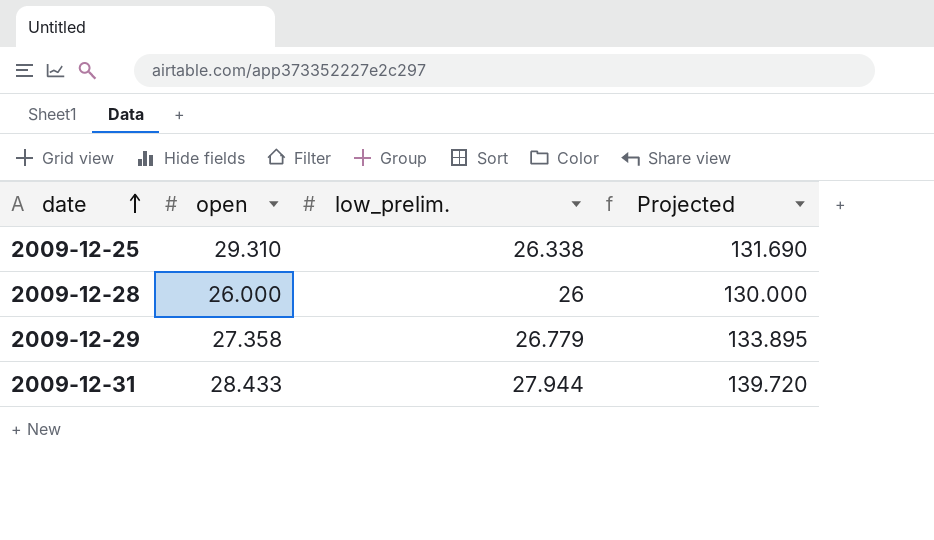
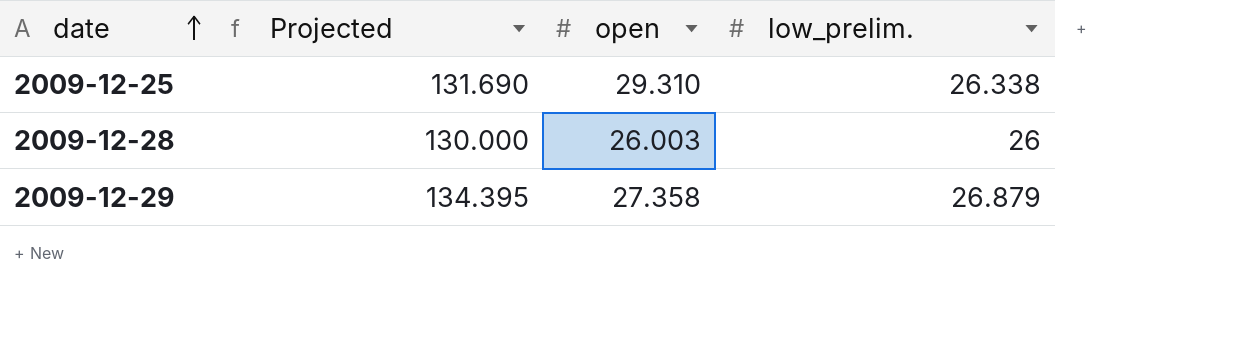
column Projected | position: 4 -> 2
row 2009-12-31: 28.433 | 27.944 | 139.720 -> none
2009-12-28 | open: 26.000 -> 26.003
2009-12-29 | Projected: 133.895 -> 134.395
2009-12-29 | low_prelim.: 26.779 -> 26.879

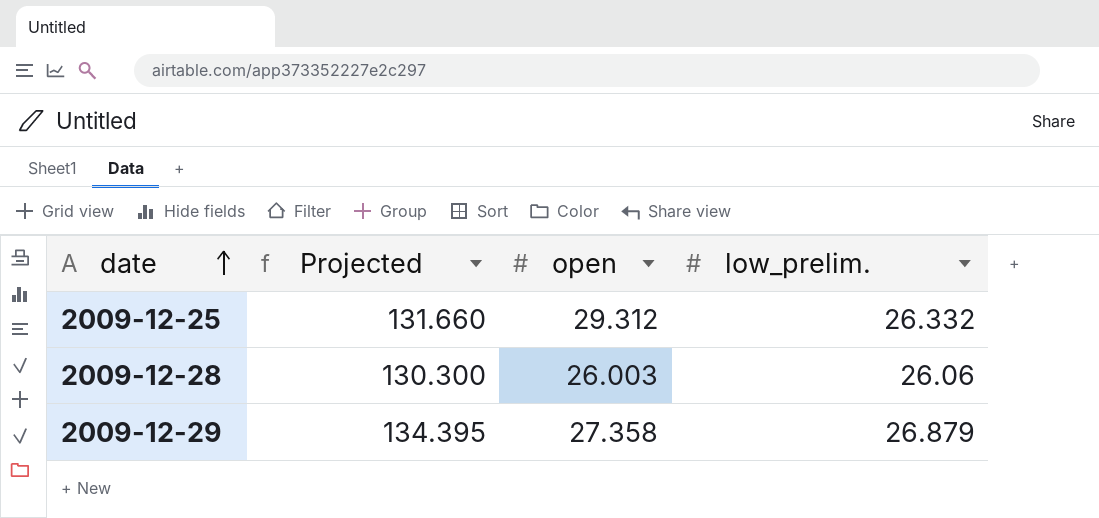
2009-12-25 | Projected: 131.690 -> 131.660
2009-12-25 | open: 29.310 -> 29.312
2009-12-25 | low_prelim.: 26.338 -> 26.332
2009-12-28 | Projected: 130.000 -> 130.300
2009-12-28 | low_prelim.: 26 -> 26.06

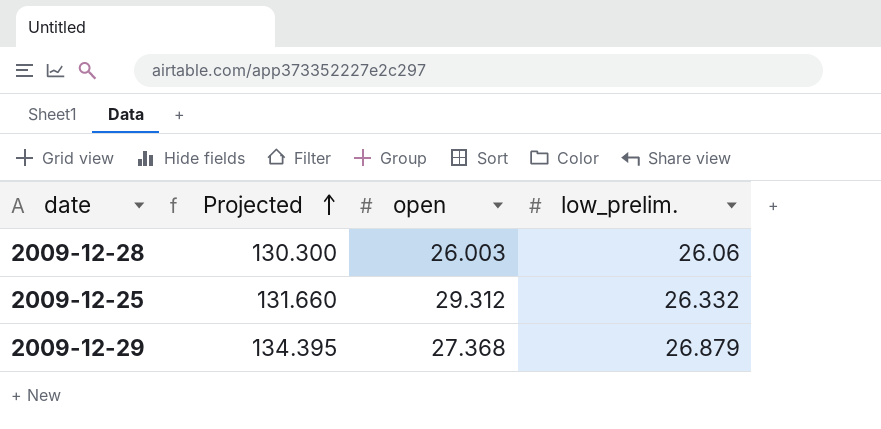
row order: date ascending -> Projected ascending
2009-12-29 | open: 27.358 -> 27.368

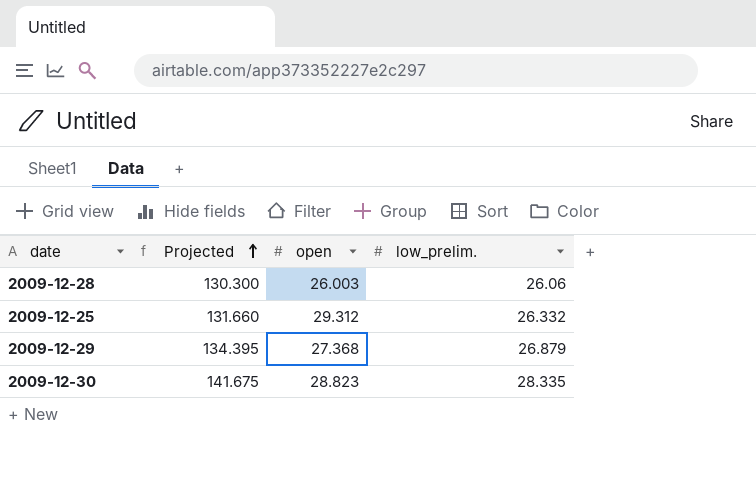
row 2009-12-30: none -> 141.675 | 28.823 | 28.335

